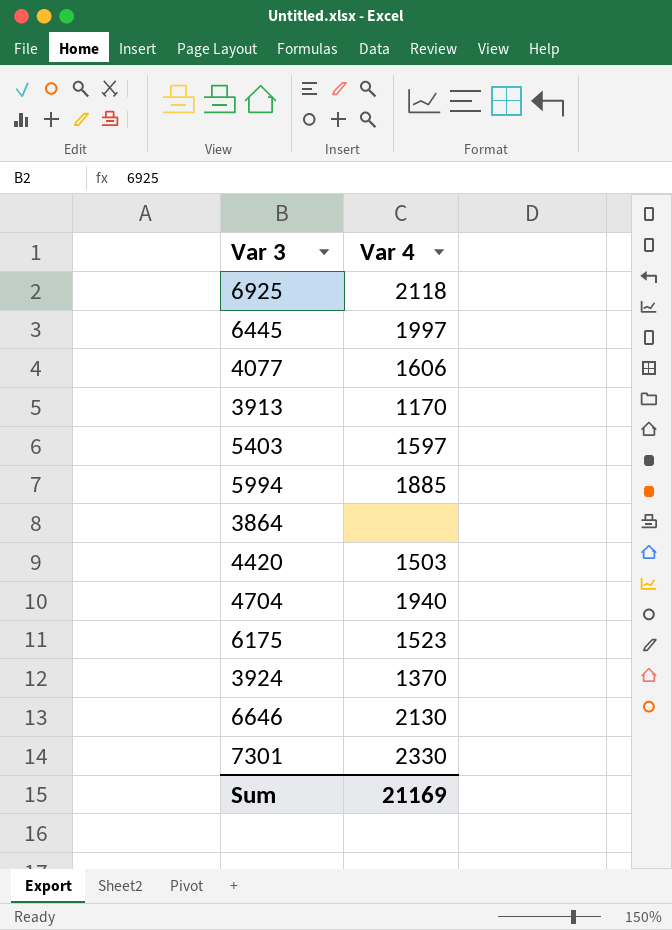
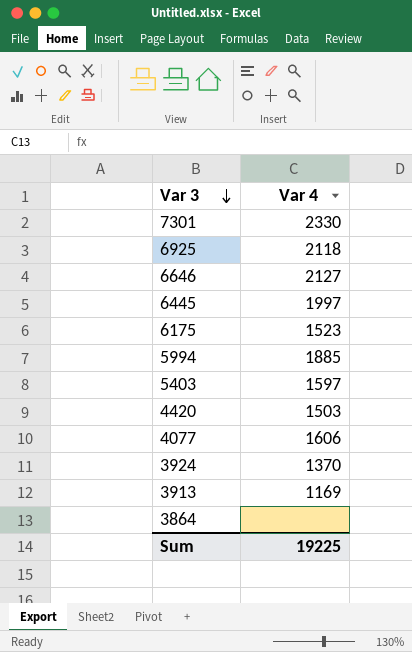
row order: none -> Var 3 descending
row 4704: 1940 -> none
6646 | Var 4: 2130 -> 2127
3913 | Var 4: 1170 -> 1169
Sum | Var 4: 21169 -> 19225

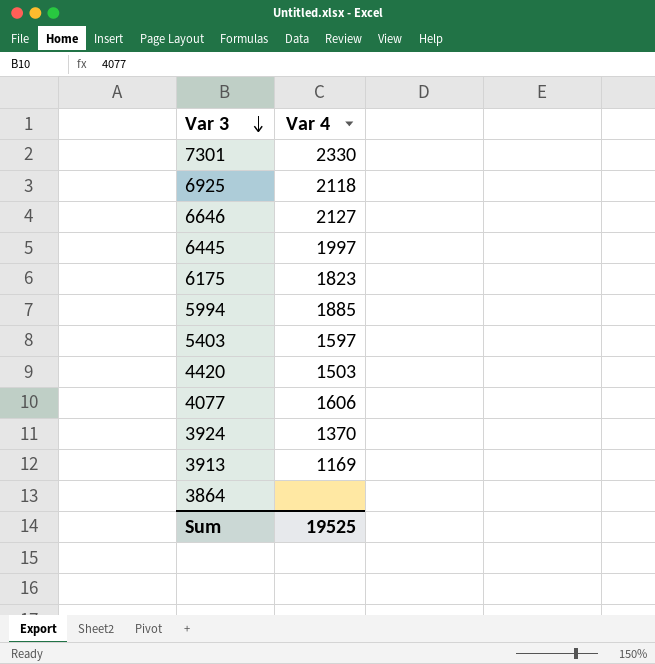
6175 | Var 4: 1523 -> 1823
Sum | Var 4: 19225 -> 19525

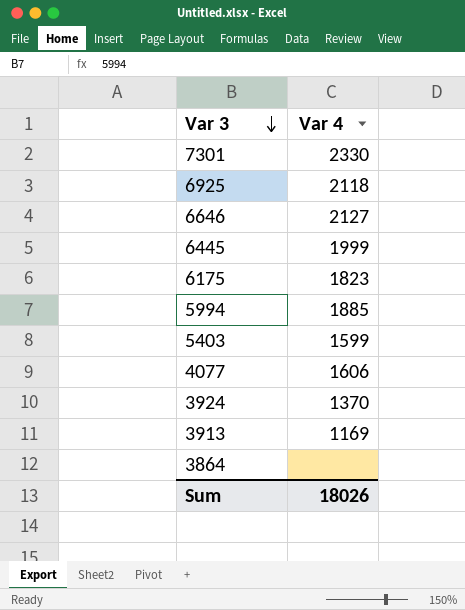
row 4420: 1503 -> none
6445 | Var 4: 1997 -> 1999
5403 | Var 4: 1597 -> 1599
Sum | Var 4: 19525 -> 18026

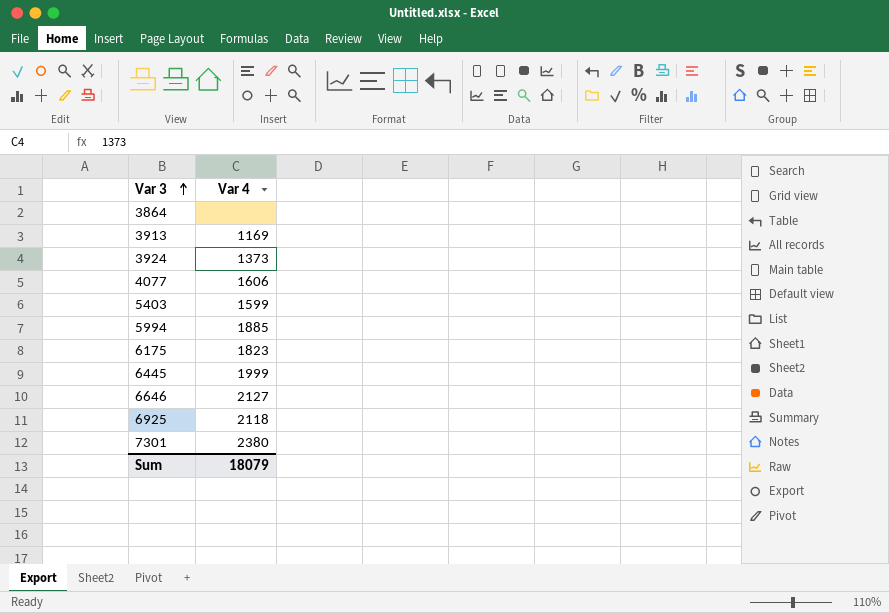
row order: Var 3 descending -> Var 3 ascending
3924 | Var 4: 1370 -> 1373
7301 | Var 4: 2330 -> 2380
Sum | Var 4: 18026 -> 18079

